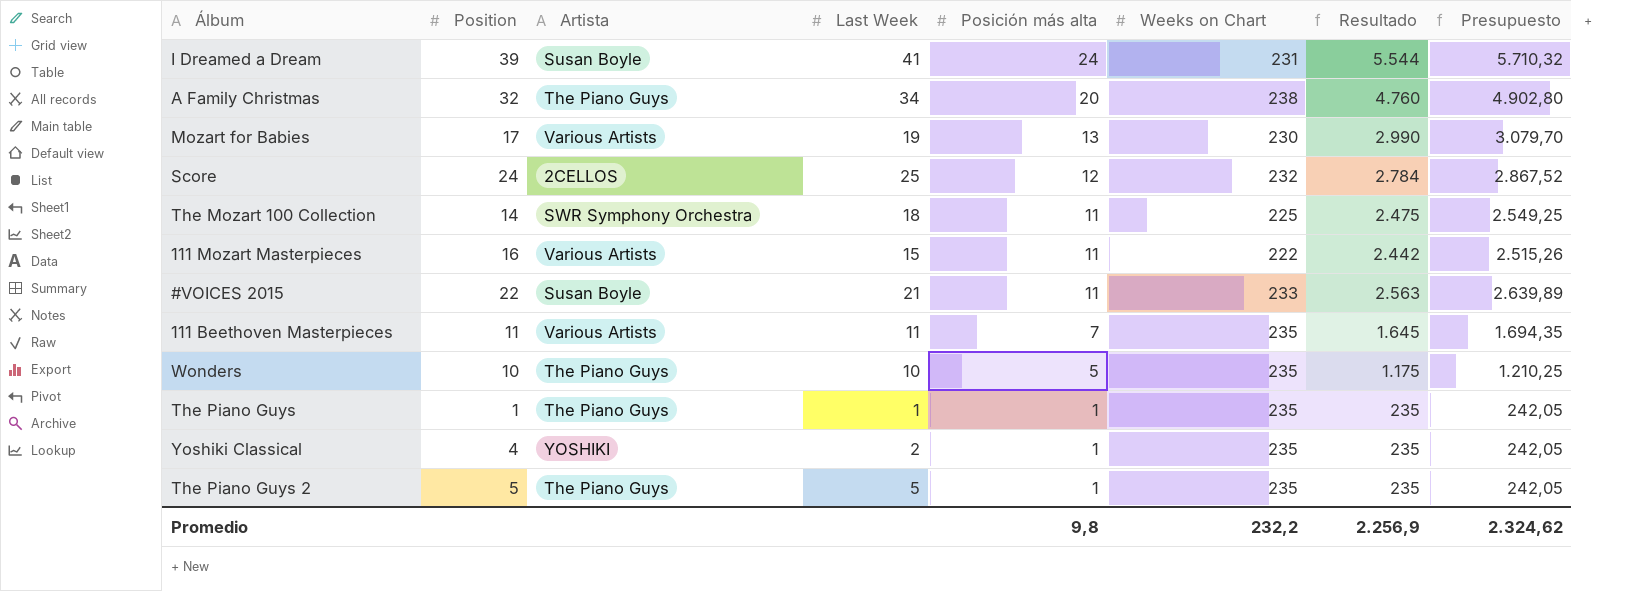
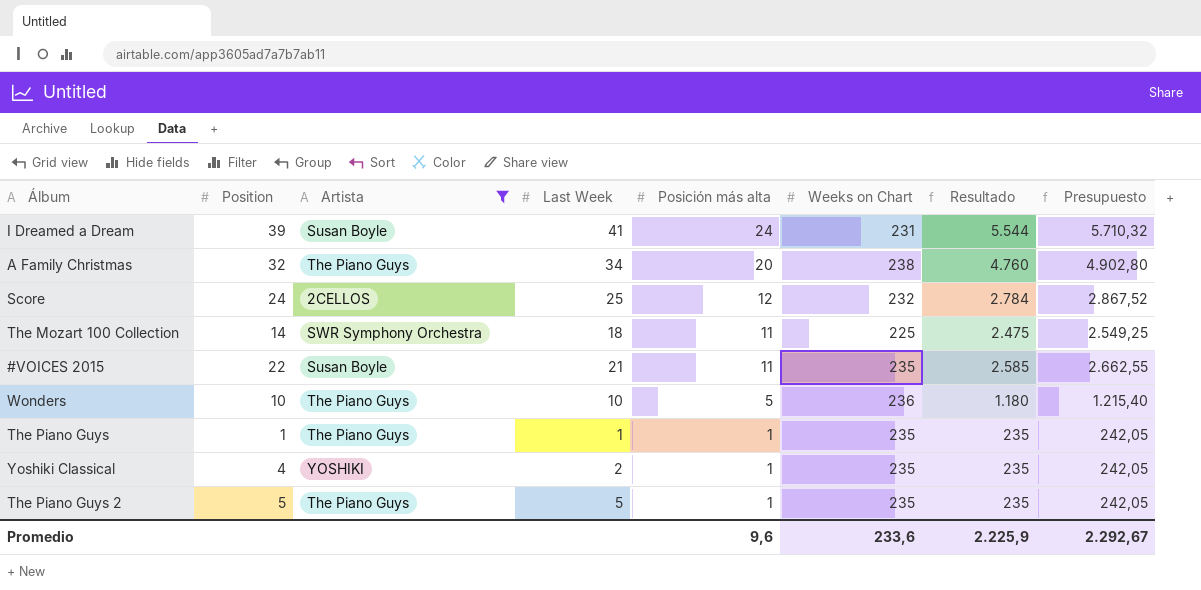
filter: none -> Artista != Various Artists
#VOICES 2015 | Weeks on Chart: 233 -> 235
#VOICES 2015 | Resultado: 2.563 -> 2.585
#VOICES 2015 | Presupuesto: 2.639,89 -> 2.662,55
Wonders | Weeks on Chart: 235 -> 236
Wonders | Resultado: 1.175 -> 1.180
Wonders | Presupuesto: 1.210,25 -> 1.215,40
Promedio | Posición más alta: 9,8 -> 9,6
Promedio | Weeks on Chart: 232,2 -> 233,6
Promedio | Resultado: 2.256,9 -> 2.225,9
Promedio | Presupuesto: 2.324,62 -> 2.292,67

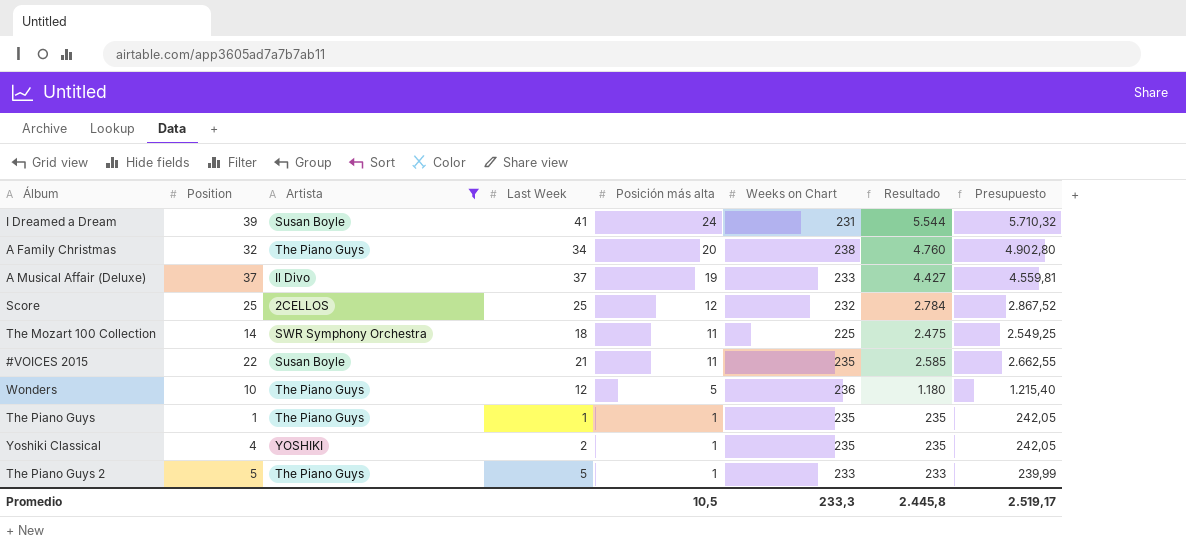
row A Musical Affair (Deluxe): none -> 37 | Il Divo | 37 | 19 | 233 | 4.427 | 4.559,81
Score | Position: 24 -> 25
Wonders | Last Week: 10 -> 12
The Piano Guys 2 | Weeks on Chart: 235 -> 233
The Piano Guys 2 | Resultado: 235 -> 233
The Piano Guys 2 | Presupuesto: 242,05 -> 239,99
Promedio | Posición más alta: 9,6 -> 10,5
Promedio | Weeks on Chart: 233,6 -> 233,3
Promedio | Resultado: 2.225,9 -> 2.445,8
Promedio | Presupuesto: 2.292,67 -> 2.519,17

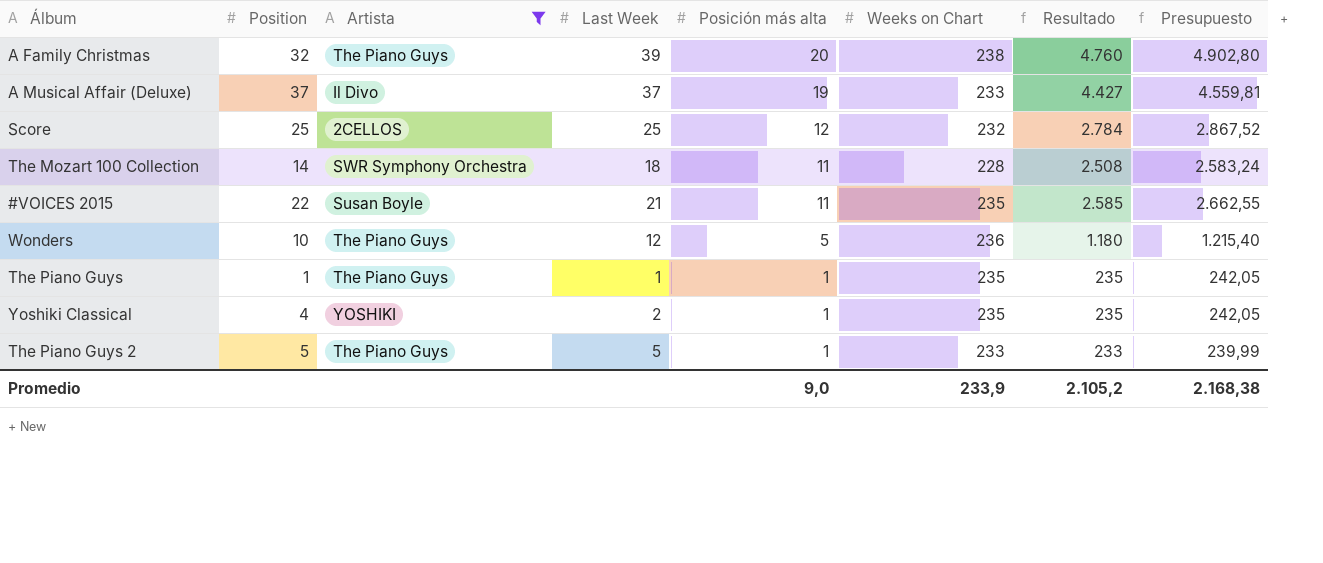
row I Dreamed a Dream: 39 | Susan Boyle | 41 | 24 | 231 | 5.544 | 5.710,32 -> none
A Family Christmas | Last Week: 34 -> 39
The Mozart 100 Collection | Weeks on Chart: 225 -> 228
The Mozart 100 Collection | Resultado: 2.475 -> 2.508
The Mozart 100 Collection | Presupuesto: 2.549,25 -> 2.583,24
Promedio | Posición más alta: 10,5 -> 9,0
Promedio | Weeks on Chart: 233,3 -> 233,9
Promedio | Resultado: 2.445,8 -> 2.105,2
Promedio | Presupuesto: 2.519,17 -> 2.168,38

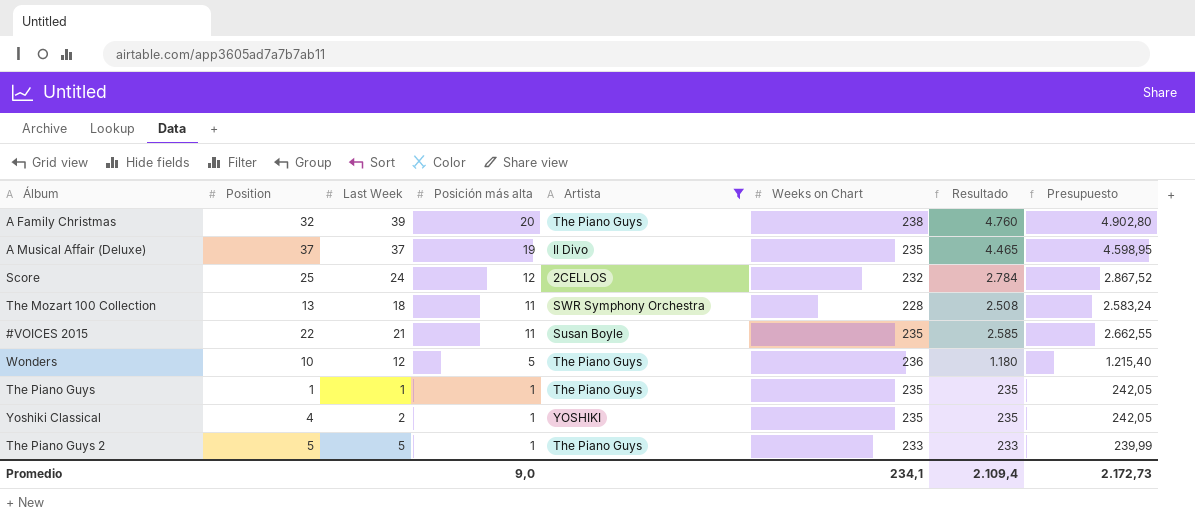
column Artista | position: 3 -> 5
A Musical Affair (Deluxe) | Weeks on Chart: 233 -> 235
A Musical Affair (Deluxe) | Resultado: 4.427 -> 4.465
A Musical Affair (Deluxe) | Presupuesto: 4.559,81 -> 4.598,95
Score | Last Week: 25 -> 24
The Mozart 100 Collection | Position: 14 -> 13
Promedio | Weeks on Chart: 233,9 -> 234,1
Promedio | Resultado: 2.105,2 -> 2.109,4
Promedio | Presupuesto: 2.168,38 -> 2.172,73

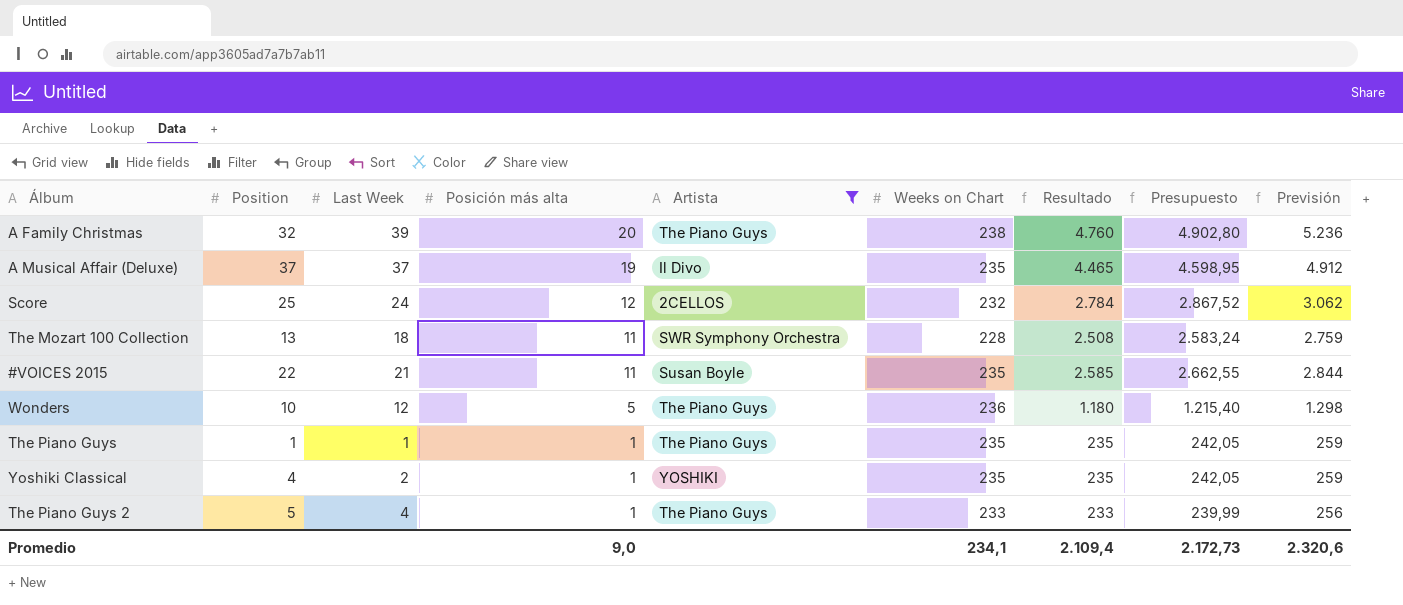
column Previsión | formula: none -> [Resultado] * 1,1
The Piano Guys 2 | Last Week: 5 -> 4

